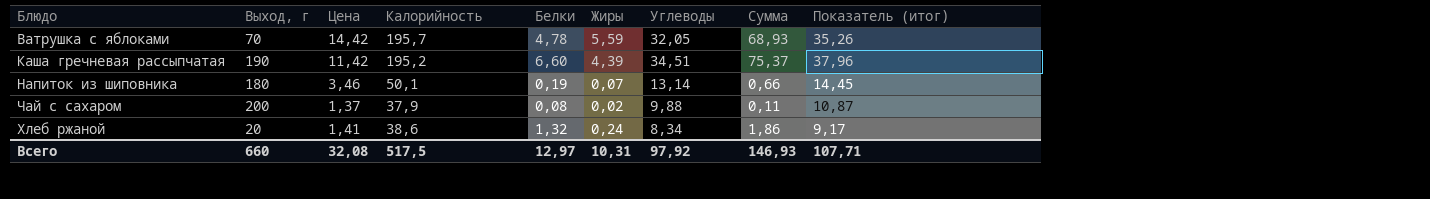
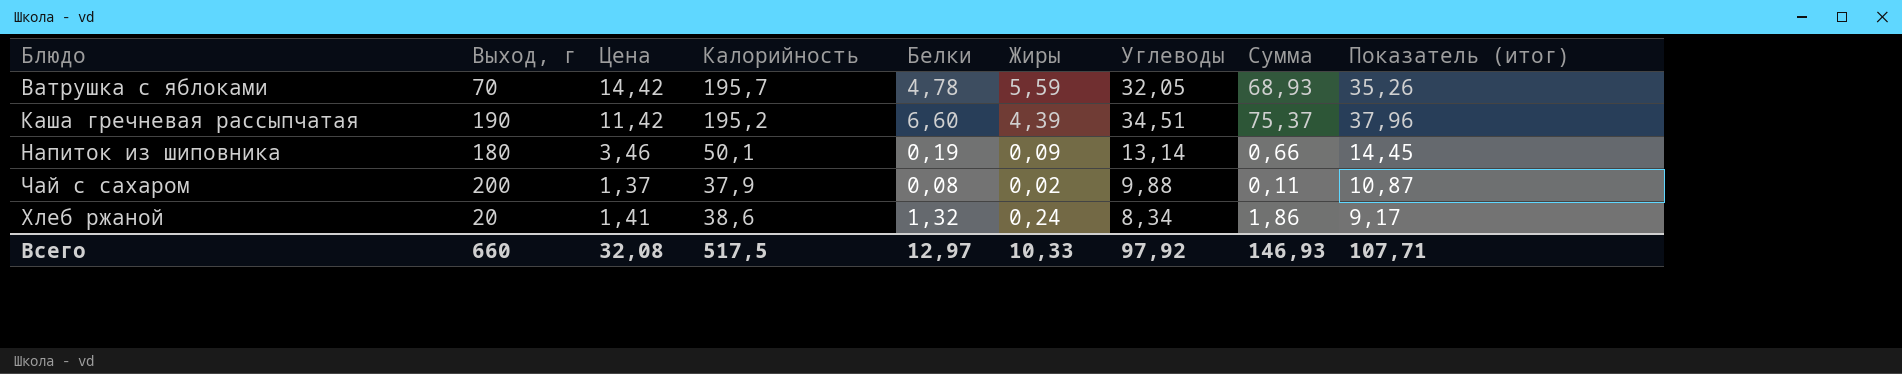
Напиток из шиповника | Жиры: 0,07 -> 0,09
Всего | Жиры: 10,31 -> 10,33

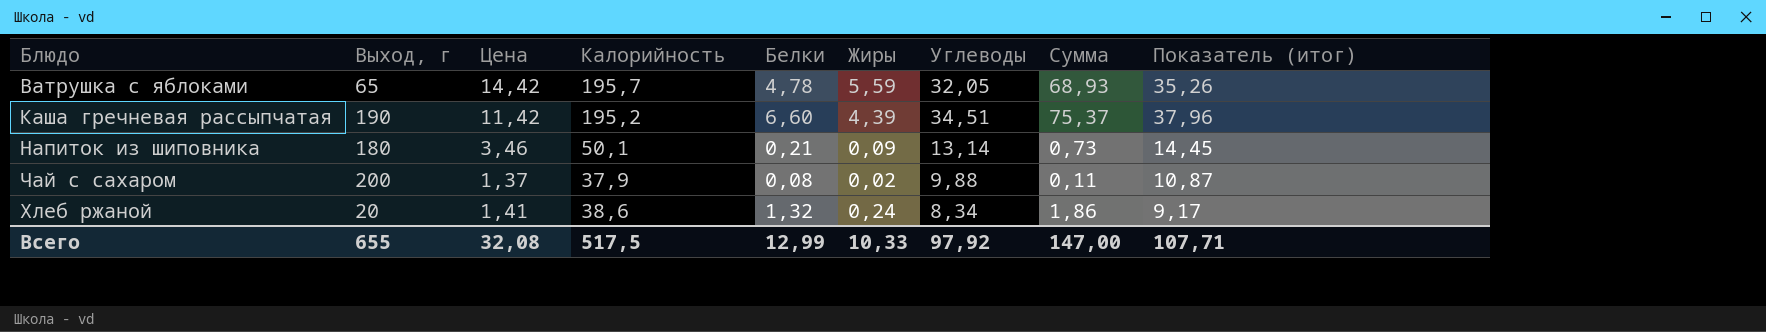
Ватрушка с яблоками | Выход, г: 70 -> 65
Напиток из шиповника | Белки: 0,19 -> 0,21
Напиток из шиповника | Сумма: 0,66 -> 0,73
Всего | Выход, г: 660 -> 655
Всего | Белки: 12,97 -> 12,99
Всего | Сумма: 146,93 -> 147,00

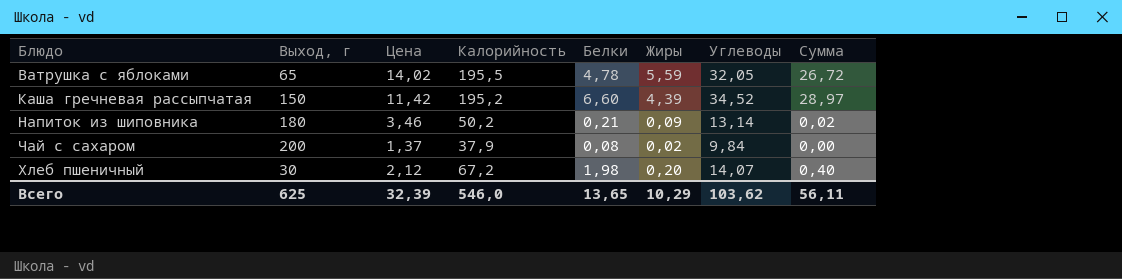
column Показатель (итог) | formula: [Углеводы] * 1,1 -> none
column Сумма | formula: [Цена] * [Белки] -> [Белки] * [Жиры]
row Хлеб ржаной: 20 | 1,41 | 38,6 | 1,32 | 0,24 | 8,34 | 1,86 | 9,17 -> none
Ватрушка с яблоками | Цена: 14,42 -> 14,02
Ватрушка с яблоками | Калорийность: 195,7 -> 195,5
Каша гречневая рассыпчатая | Выход, г: 190 -> 150
Каша гречневая рассыпчатая | Углеводы: 34,51 -> 34,52
Напиток из шиповника | Калорийность: 50,1 -> 50,2
Чай с сахаром | Углеводы: 9,88 -> 9,84
row Хлеб пшеничный: none -> 30 | 2,12 | 67,2 | 1,98 | 0,20 | 14,07 | 0,40
Всего | Выход, г: 655 -> 625
Всего | Цена: 32,08 -> 32,39
Всего | Калорийность: 517,5 -> 546,0
Всего | Белки: 12,99 -> 13,65
Всего | Жиры: 10,33 -> 10,29
Всего | Углеводы: 97,92 -> 103,62
Всего | Сумма: 147,00 -> 56,11

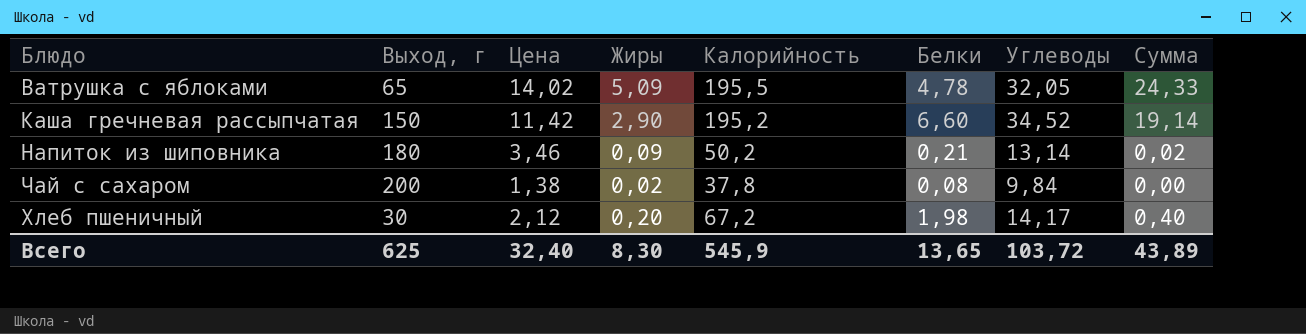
column Жиры | position: 6 -> 4
Ватрушка с яблоками | Жиры: 5,59 -> 5,09
Ватрушка с яблоками | Сумма: 26,72 -> 24,33
Каша гречневая рассыпчатая | Жиры: 4,39 -> 2,90
Каша гречневая рассыпчатая | Сумма: 28,97 -> 19,14
Чай с сахаром | Цена: 1,37 -> 1,38
Чай с сахаром | Калорийность: 37,9 -> 37,8
Хлеб пшеничный | Углеводы: 14,07 -> 14,17
Всего | Цена: 32,39 -> 32,40
Всего | Жиры: 10,29 -> 8,30
Всего | Калорийность: 546,0 -> 545,9
Всего | Углеводы: 103,62 -> 103,72
Всего | Сумма: 56,11 -> 43,89

